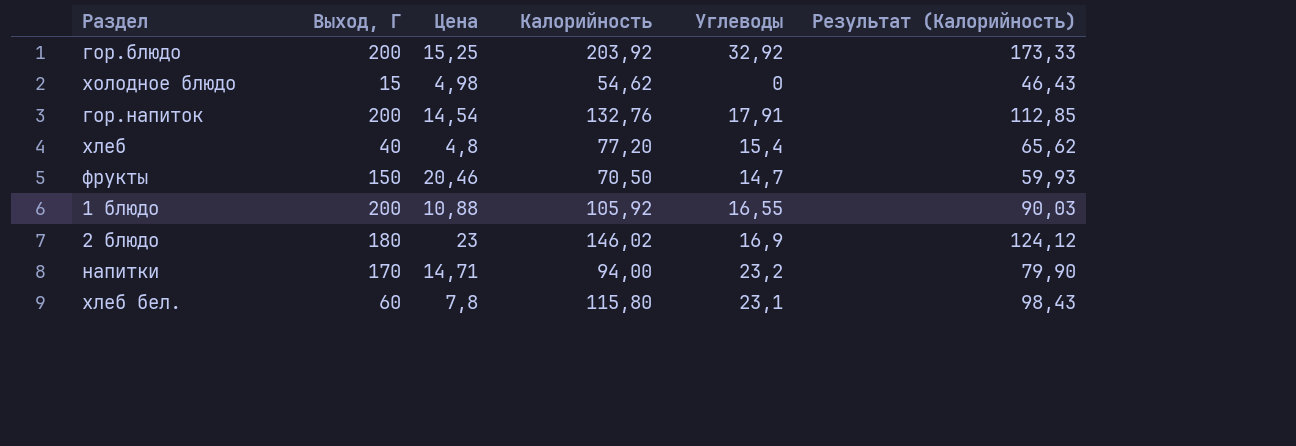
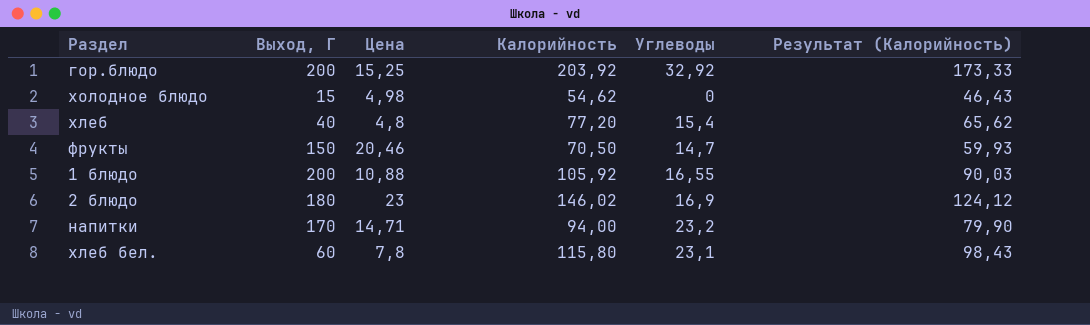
row гор.напиток: 200 | 14,54 | 132,76 | 17,91 | 112,85 -> none

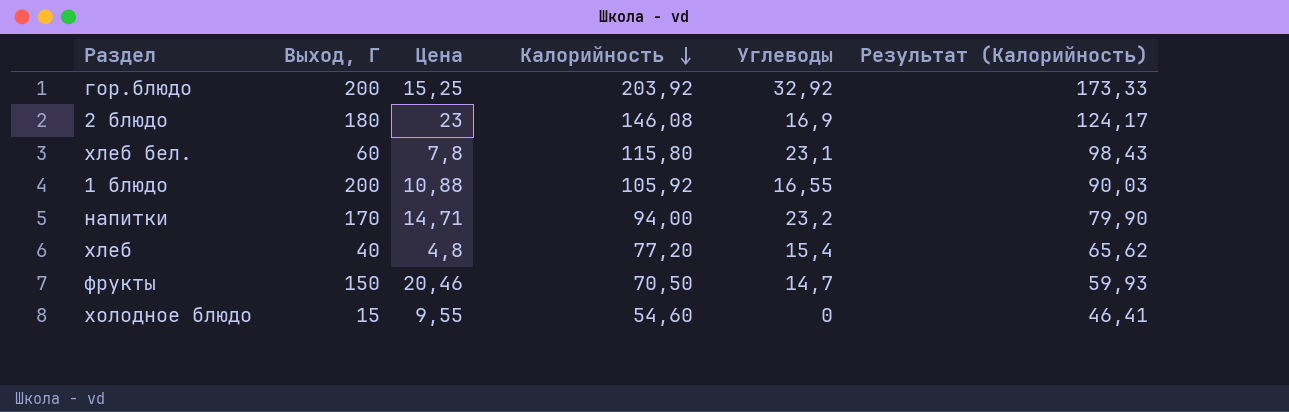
row order: none -> Калорийность descending
2 блюдо | Калорийность: 146,02 -> 146,08
2 блюдо | Результат (Калорийность): 124,12 -> 124,17
холодное блюдо | Цена: 4,98 -> 9,55
холодное блюдо | Калорийность: 54,62 -> 54,60
холодное блюдо | Результат (Калорийность): 46,43 -> 46,41

